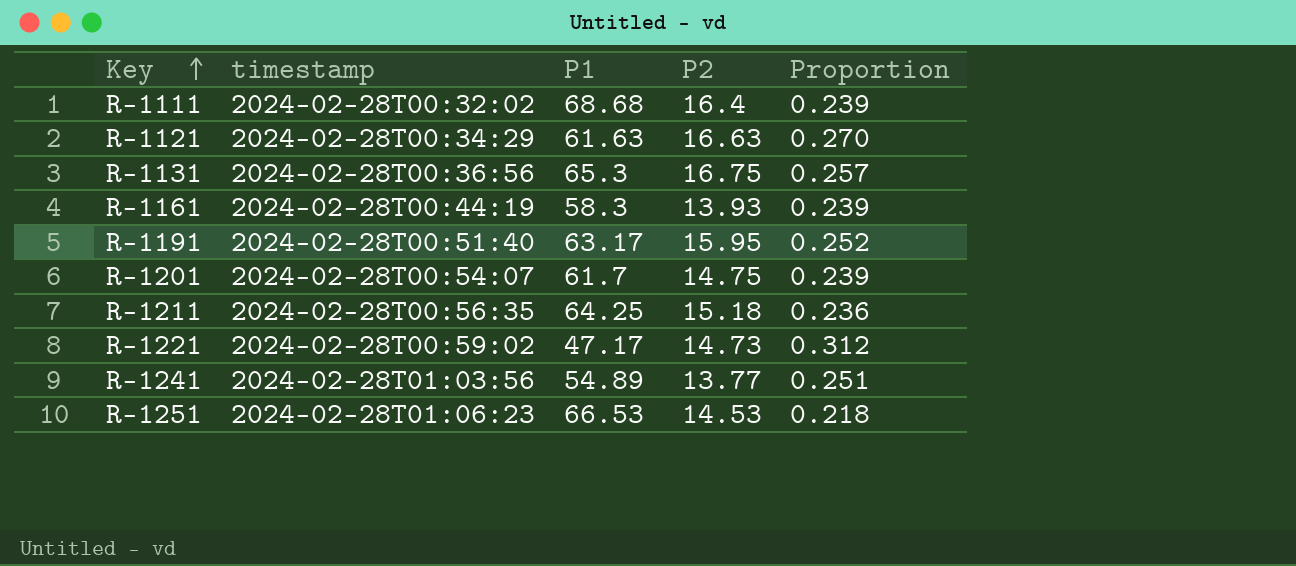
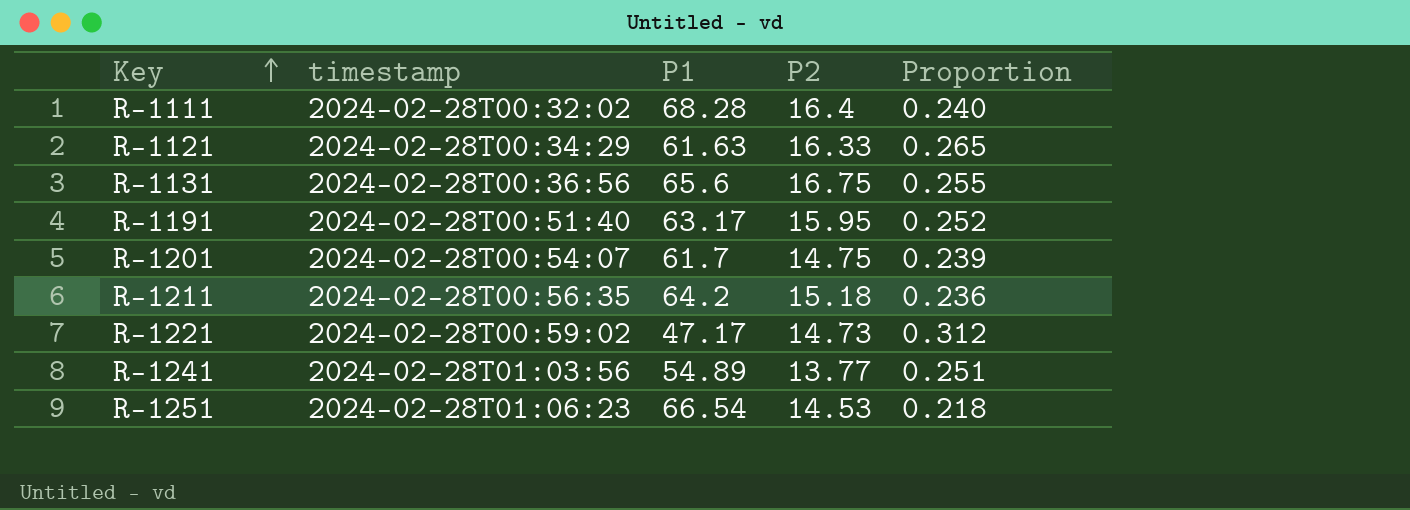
row R-1161: 2024-02-28T00:44:19 | 58.3 | 13.93 | 0.239 -> none
R-1111 | P1: 68.68 -> 68.28
R-1111 | Proportion: 0.239 -> 0.240
R-1121 | P2: 16.63 -> 16.33
R-1121 | Proportion: 0.270 -> 0.265
R-1131 | P1: 65.3 -> 65.6
R-1131 | Proportion: 0.257 -> 0.255
R-1211 | P1: 64.25 -> 64.2
R-1251 | P1: 66.53 -> 66.54

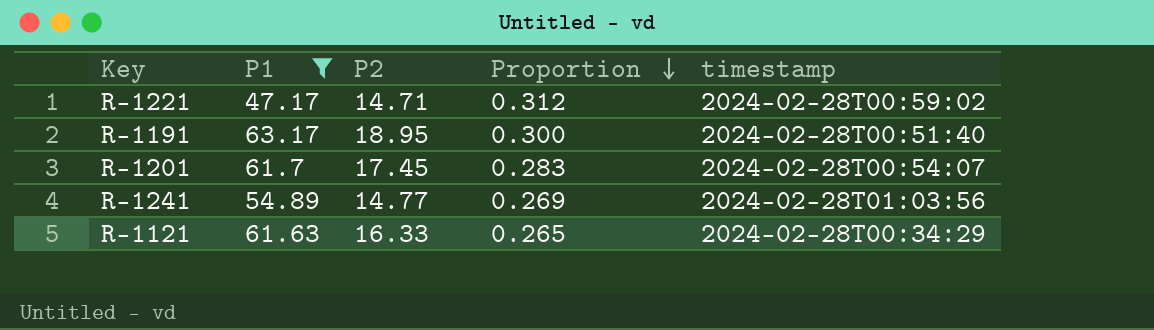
filter: none -> P1 <= 63.17
row order: Key ascending -> Proportion descending
column timestamp | position: 2 -> 5
R-1221 | P2: 14.73 -> 14.71
R-1191 | P2: 15.95 -> 18.95
R-1191 | Proportion: 0.252 -> 0.300
R-1201 | P2: 14.75 -> 17.45
R-1201 | Proportion: 0.239 -> 0.283
R-1241 | P2: 13.77 -> 14.77
R-1241 | Proportion: 0.251 -> 0.269

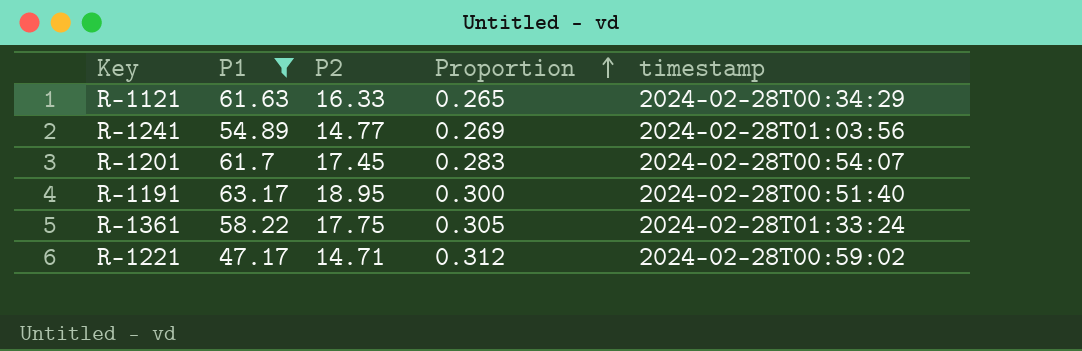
row order: Proportion descending -> Proportion ascending
row R-1361: none -> 58.22 | 17.75 | 0.305 | 2024-02-28T01:33:24

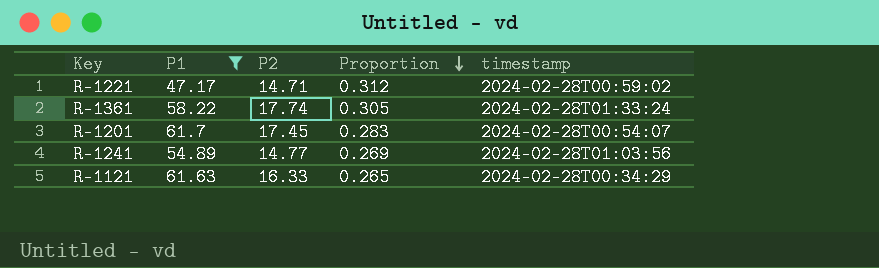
row order: Proportion ascending -> Proportion descending
row R-1191: 63.17 | 18.95 | 0.300 | 2024-02-28T00:51:40 -> none
R-1361 | P2: 17.75 -> 17.74

